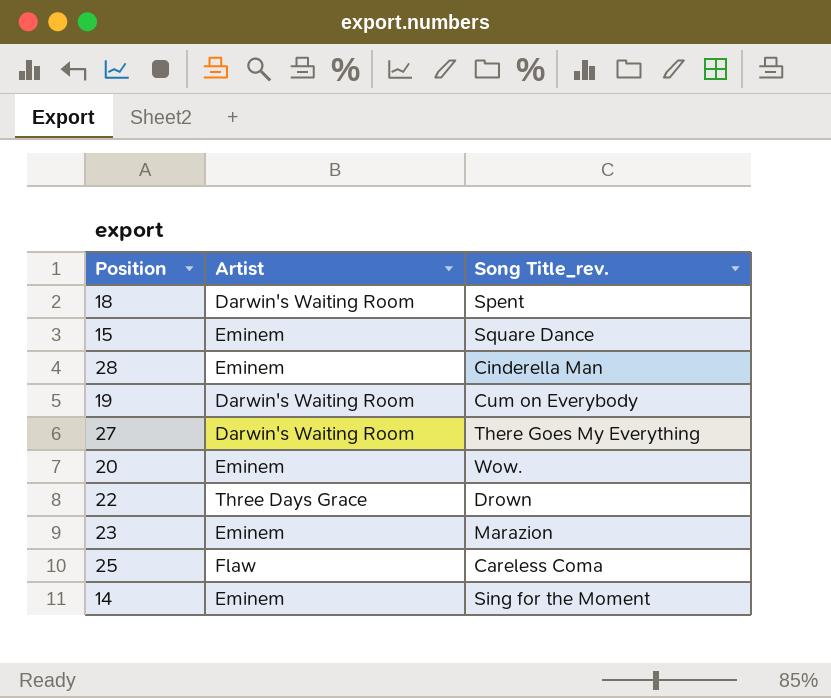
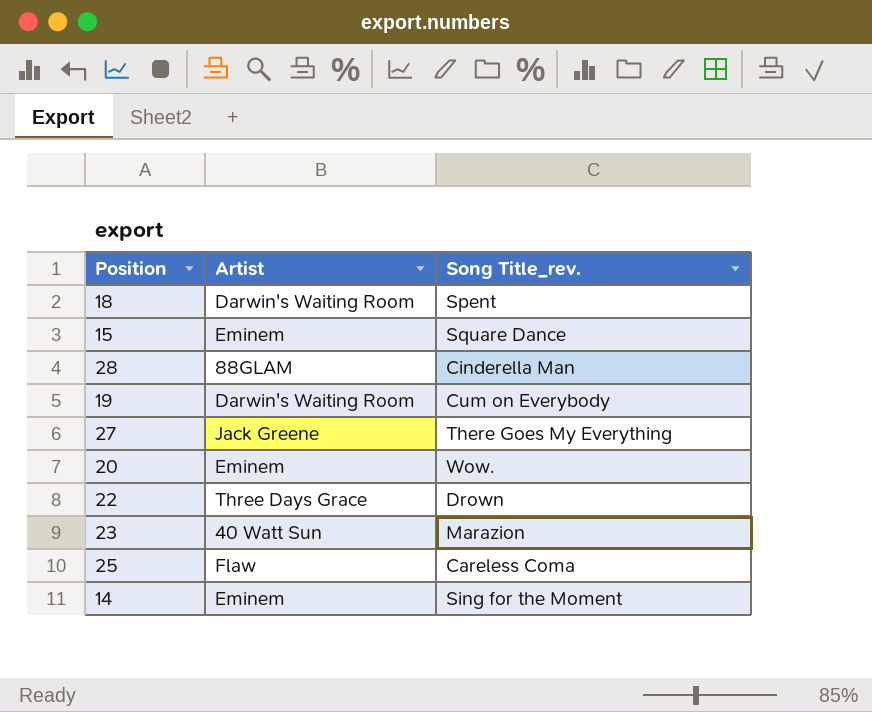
28 | Artist: Eminem -> 88GLAM
27 | Artist: Darwin's Waiting Room -> Jack Greene
23 | Artist: Eminem -> 40 Watt Sun

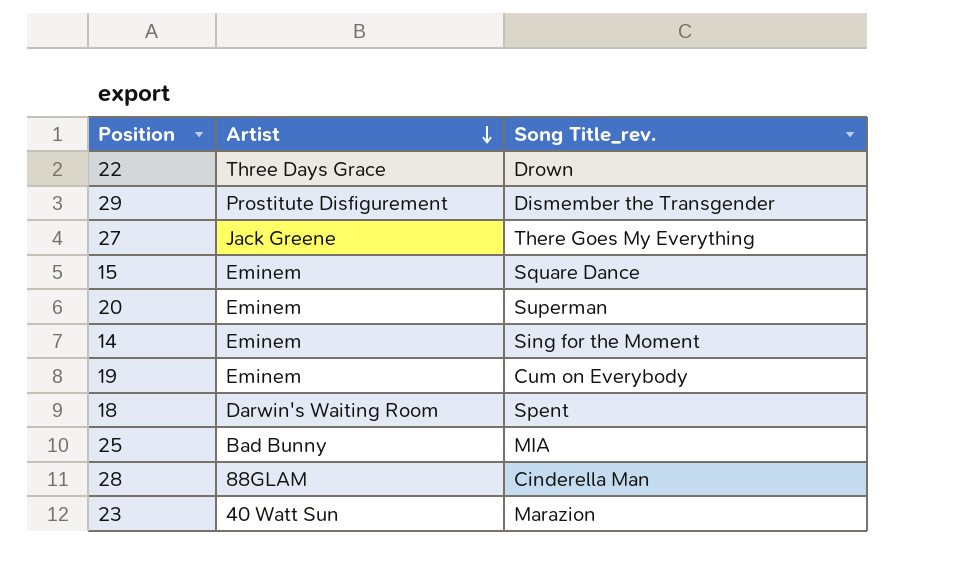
row order: none -> Artist descending
row 29: none -> Prostitute Disfigurement | Dismember the Transgender
20 | Song Title_rev.: Wow. -> Superman
19 | Artist: Darwin's Waiting Room -> Eminem
25 | Artist: Flaw -> Bad Bunny
25 | Song Title_rev.: Careless Coma -> MIA

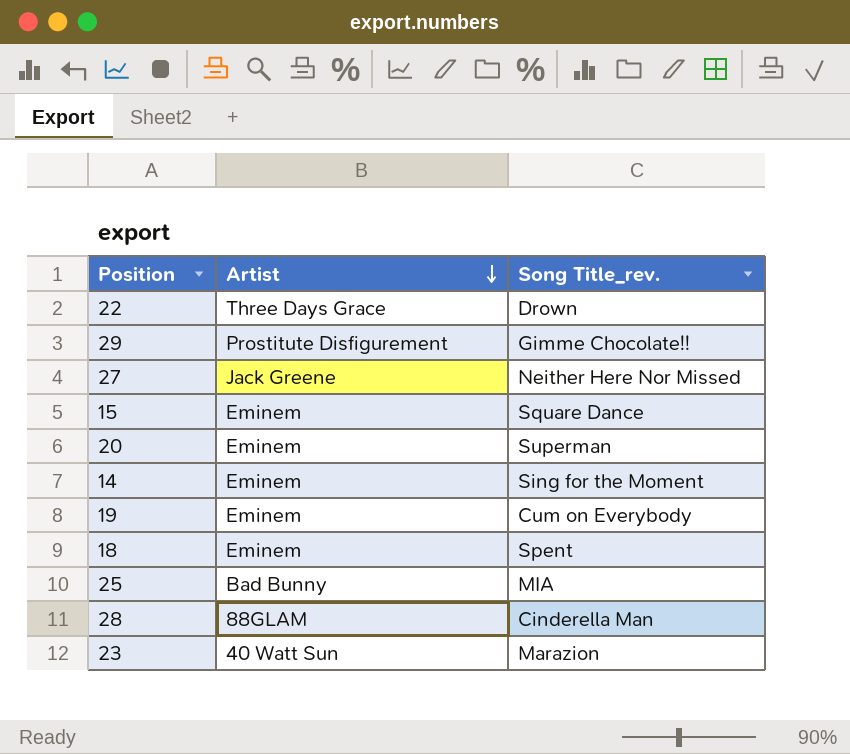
29 | Song Title_rev.: Dismember the Transgender -> Gimme Chocolate!!
27 | Song Title_rev.: There Goes My Everything -> Neither Here Nor Missed
18 | Artist: Darwin's Waiting Room -> Eminem

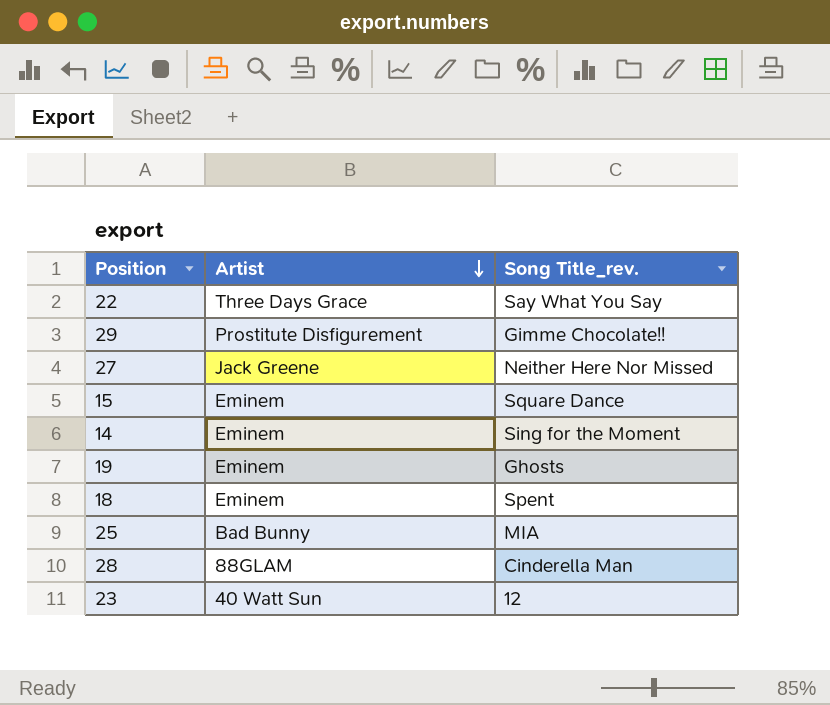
row 20: Eminem | Superman -> none
22 | Song Title_rev.: Drown -> Say What You Say
19 | Song Title_rev.: Cum on Everybody -> Ghosts
23 | Song Title_rev.: Marazion -> 12

